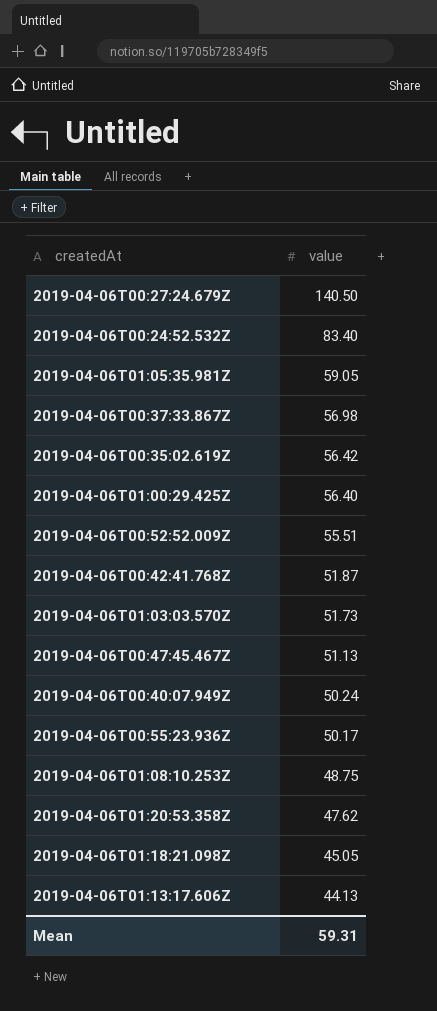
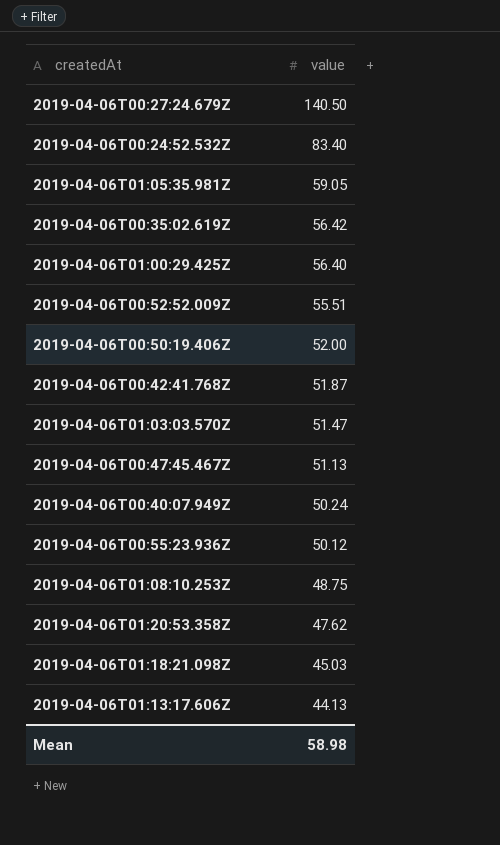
row 2019-04-06T00:37:33.867Z: 56.98 -> none
row 2019-04-06T00:50:19.406Z: none -> 52.00
2019-04-06T01:03:03.570Z | value: 51.73 -> 51.47
2019-04-06T00:55:23.936Z | value: 50.17 -> 50.12
2019-04-06T01:18:21.098Z | value: 45.05 -> 45.03
Mean | value: 59.31 -> 58.98

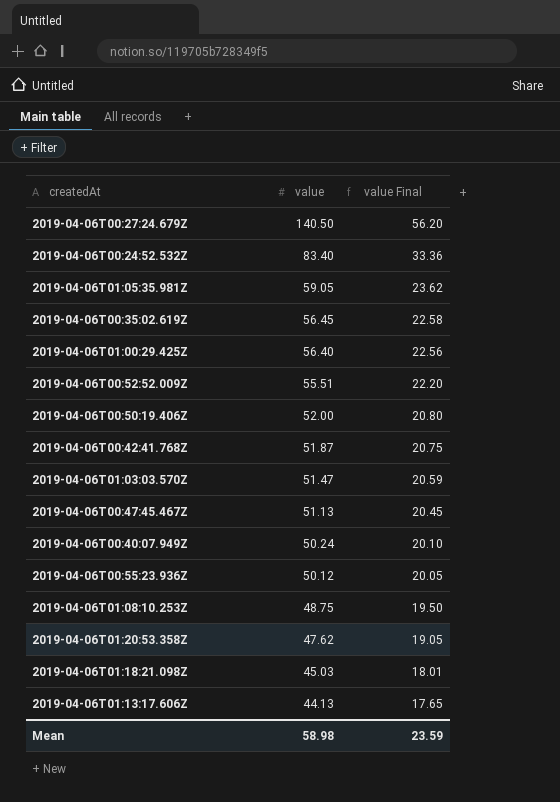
column value Final | formula: none -> [value] * 0.4
2019-04-06T00:35:02.619Z | value: 56.42 -> 56.45

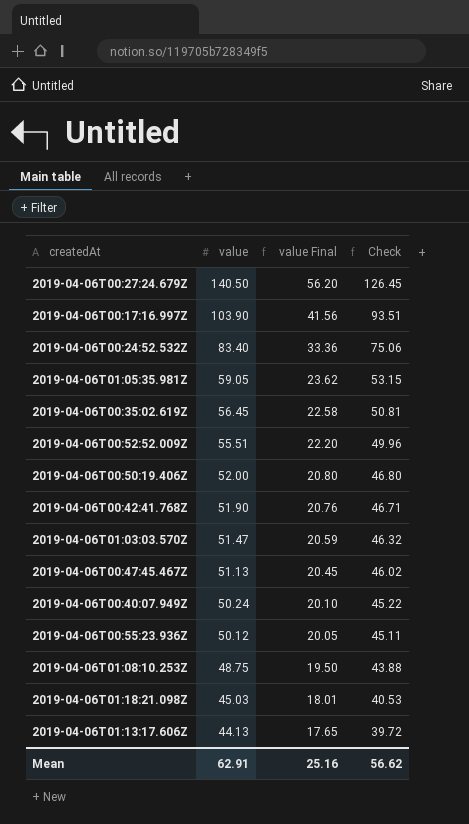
column Check | formula: none -> [value] * 0.9
row 2019-04-06T01:00:29.425Z: 56.40 | 22.56 -> none
row 2019-04-06T01:20:53.358Z: 47.62 | 19.05 -> none
row 2019-04-06T00:17:16.997Z: none -> 103.90 | 41.56 | 93.51
2019-04-06T00:42:41.768Z | value: 51.87 -> 51.90
2019-04-06T00:42:41.768Z | value Final: 20.75 -> 20.76
Mean | value: 58.98 -> 62.91
Mean | value Final: 23.59 -> 25.16

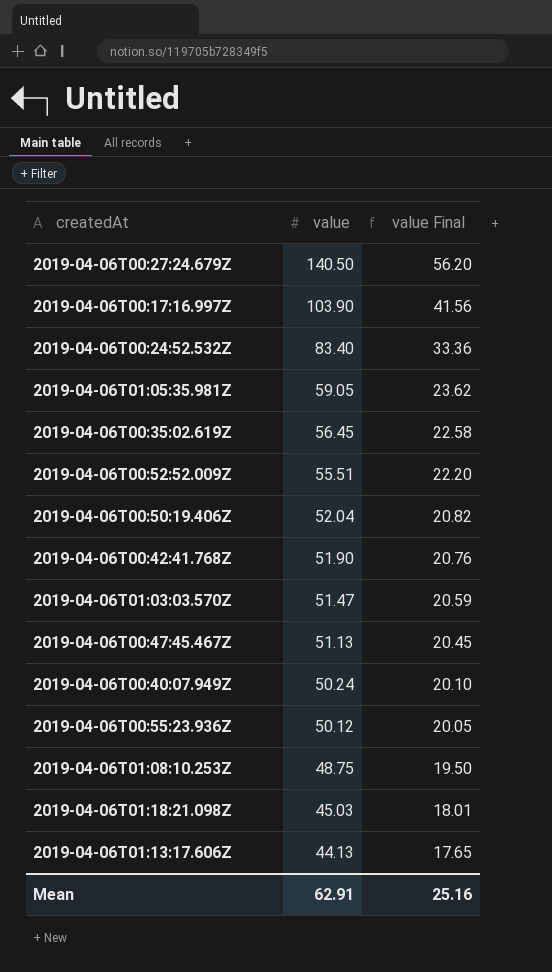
column Check | formula: [value] * 0.9 -> none
2019-04-06T00:50:19.406Z | value: 52.00 -> 52.04
2019-04-06T00:50:19.406Z | value Final: 20.80 -> 20.82

